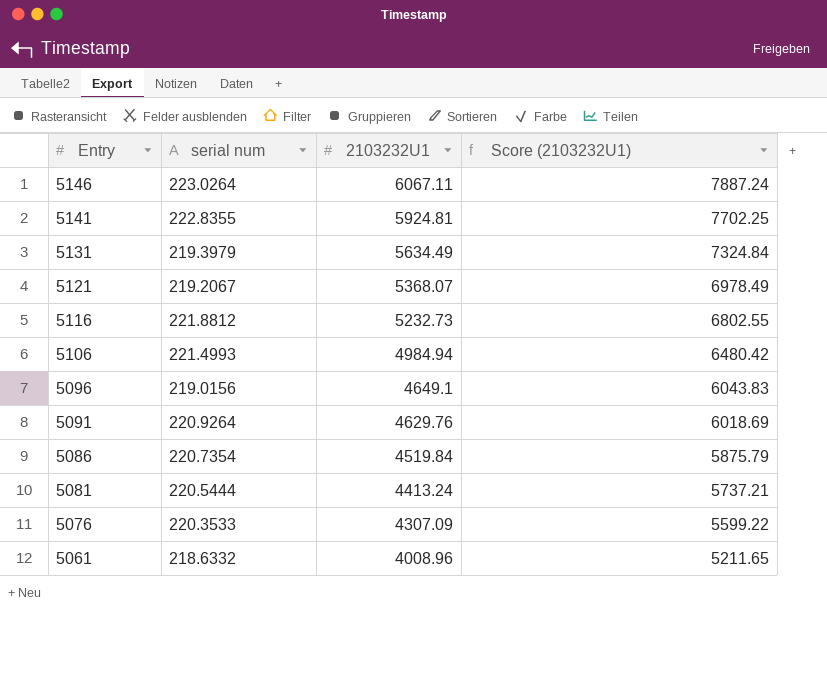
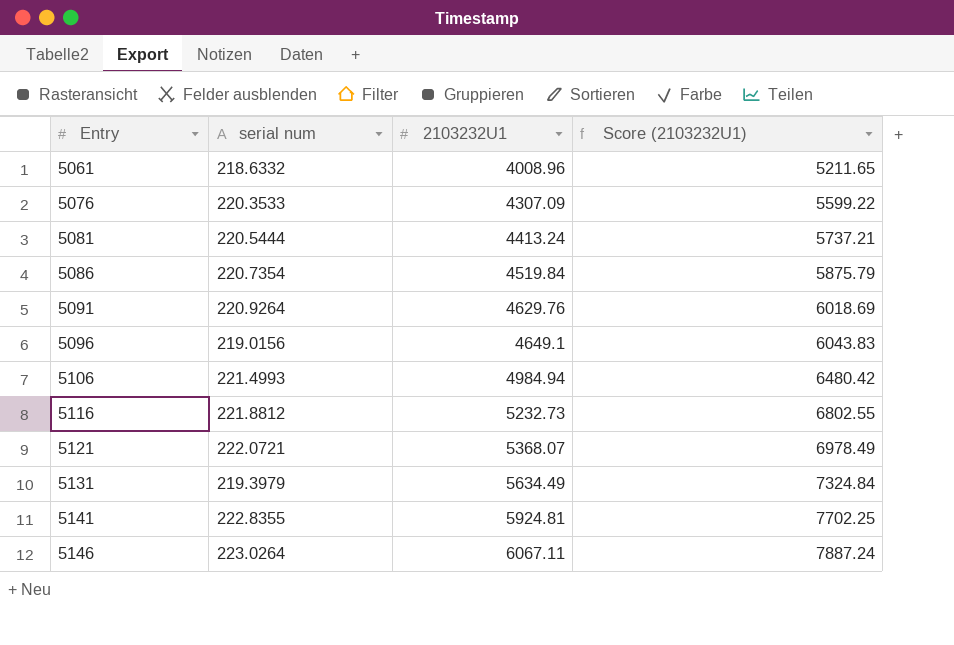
row order: Entry descending -> Entry ascending
5121 | serial num: 219.2067 -> 222.0721

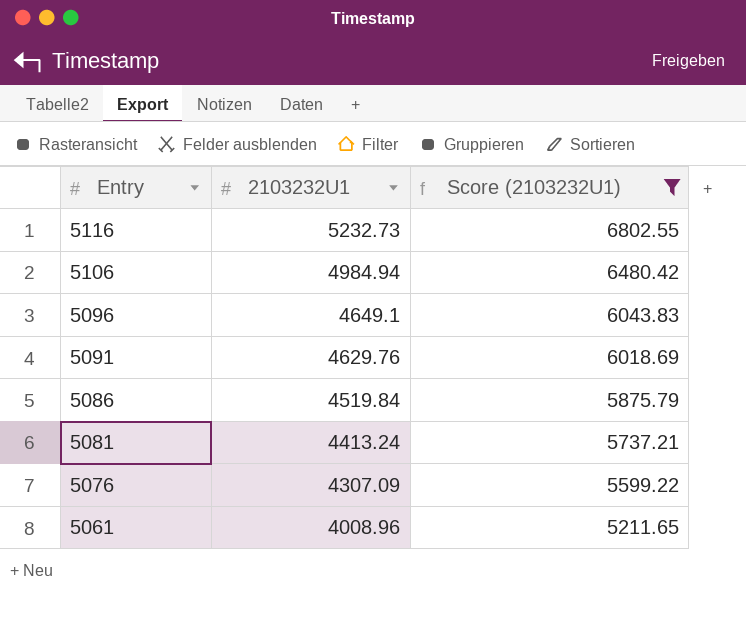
filter: none -> Score (2103232U1) <= 6802.55
row order: Entry ascending -> Entry descending
column serial num | position: 2 -> none

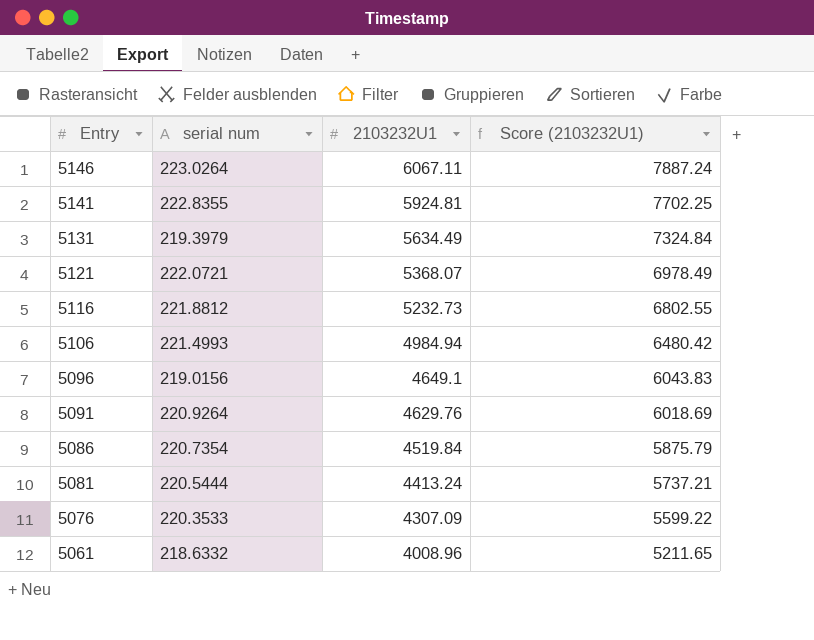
filter: Score (2103232U1) <= 6802.55 -> none
column serial num | position: none -> 2

